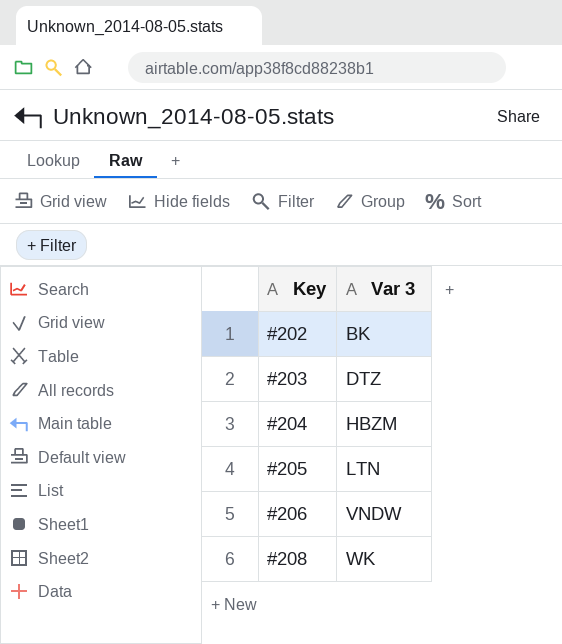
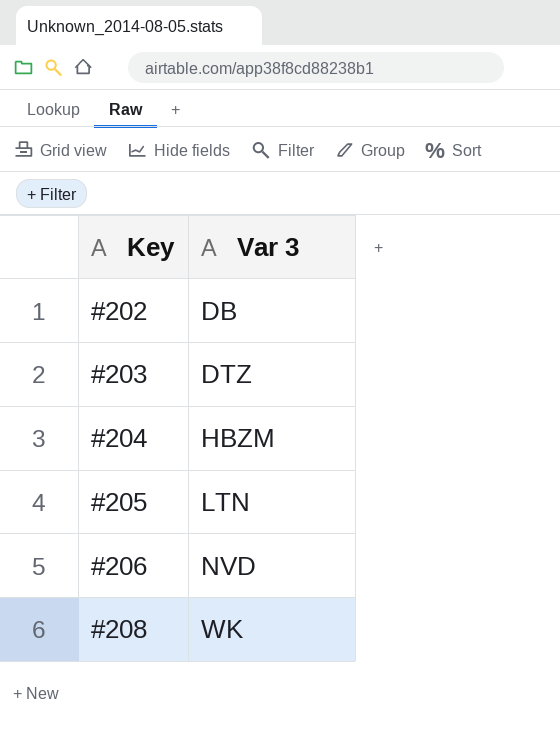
#202 | Var 3: BK -> DB
#206 | Var 3: VNDW -> NVD

